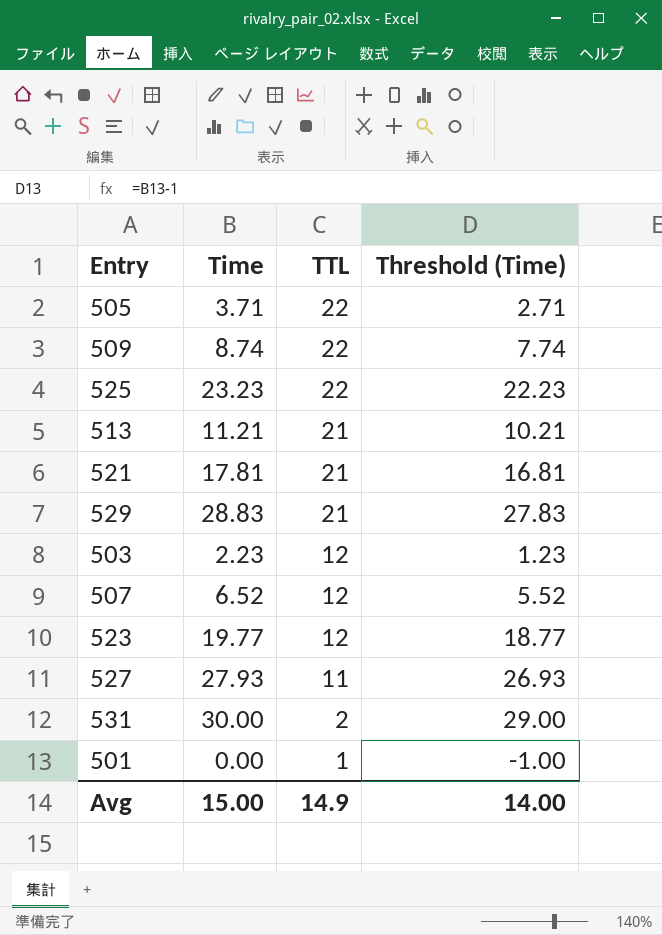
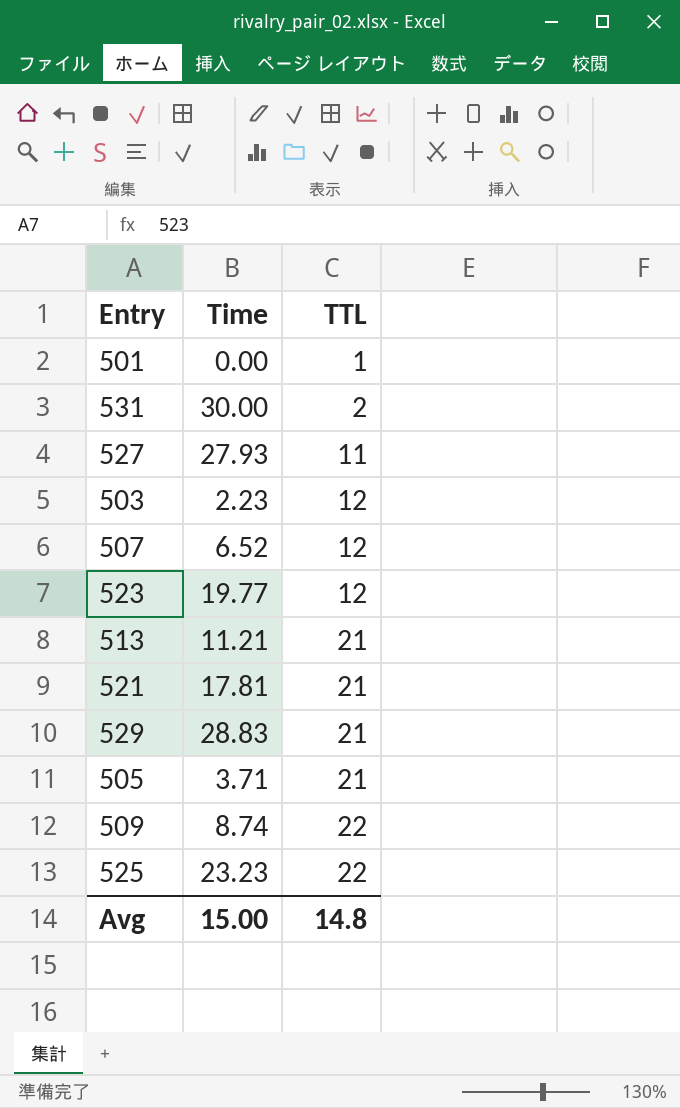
row order: TTL descending -> TTL ascending
column Threshold (Time) | formula: [Time] - 1 -> none
505 | TTL: 22 -> 21
Avg | TTL: 14.9 -> 14.8

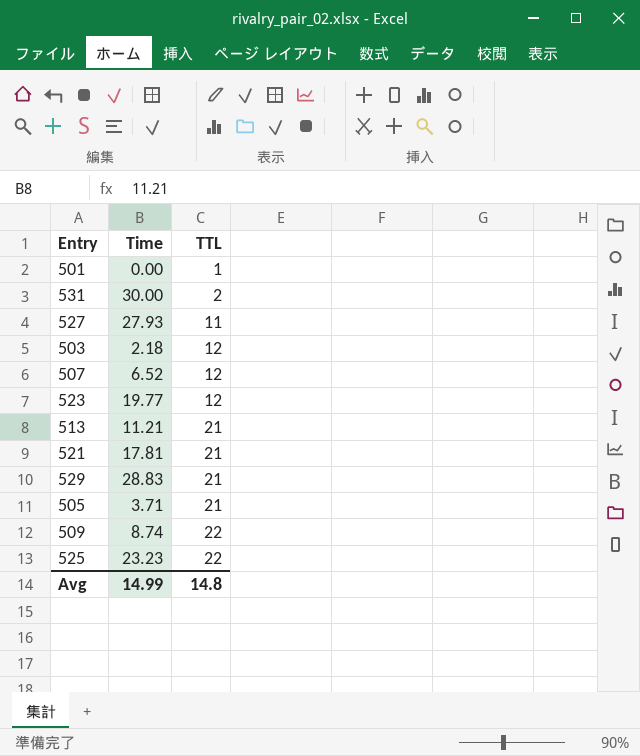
503 | Time: 2.23 -> 2.18
Avg | Time: 15.00 -> 14.99

